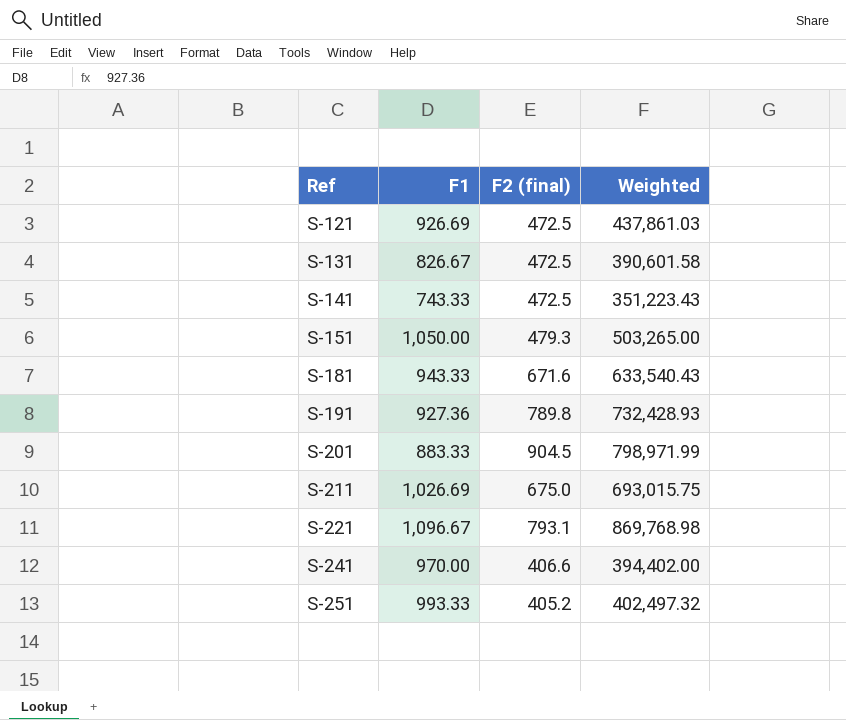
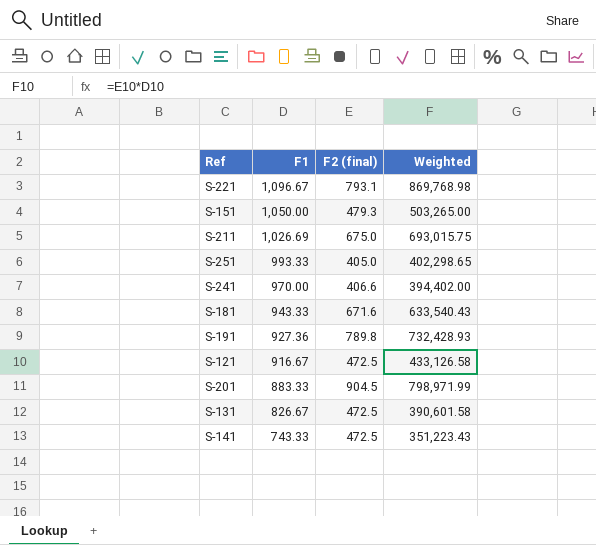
row order: Ref ascending -> F1 descending
S-251 | F2 (final): 405.2 -> 405.0
S-251 | Weighted: 402,497.32 -> 402,298.65
S-121 | F1: 926.69 -> 916.67
S-121 | Weighted: 437,861.03 -> 433,126.58

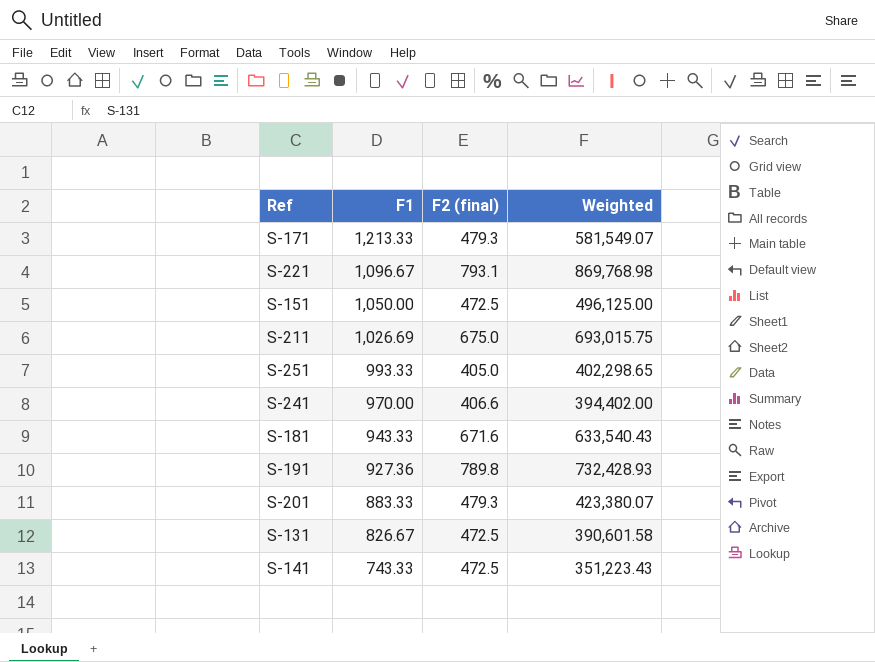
row S-121: 916.67 | 472.5 | 433,126.58 -> none
row S-171: none -> 1,213.33 | 479.3 | 581,549.07
S-151 | F2 (final): 479.3 -> 472.5
S-151 | Weighted: 503,265.00 -> 496,125.00
S-201 | F2 (final): 904.5 -> 479.3
S-201 | Weighted: 798,971.99 -> 423,380.07

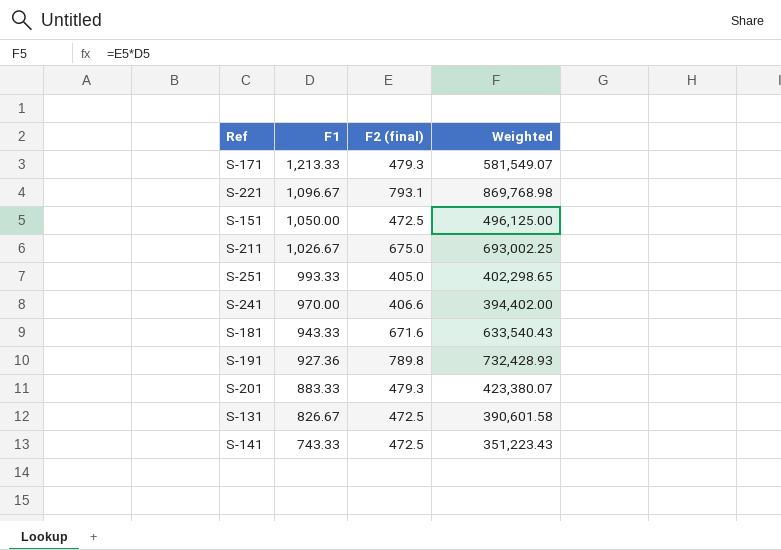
S-211 | F1: 1,026.69 -> 1,026.67
S-211 | Weighted: 693,015.75 -> 693,002.25

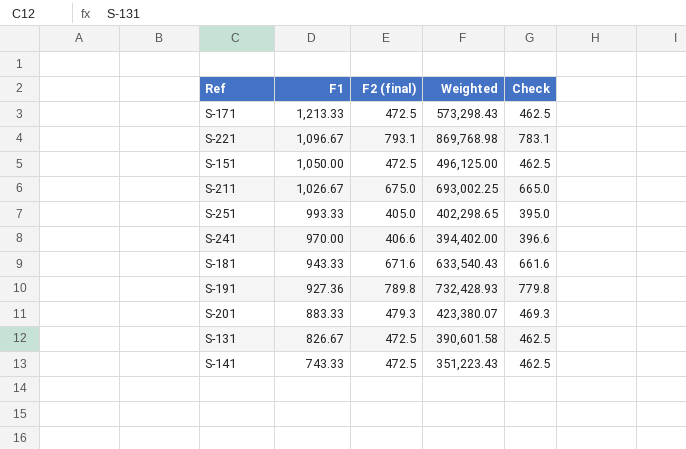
column Check | formula: none -> [F2 (final)] - 10
S-171 | F2 (final): 479.3 -> 472.5
S-171 | Weighted: 581,549.07 -> 573,298.43

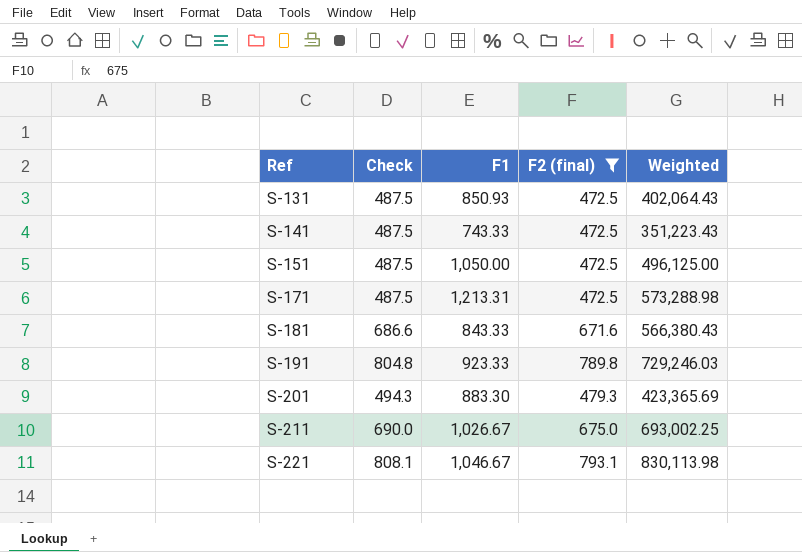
filter: none -> F2 (final) >= 472.5
row order: F1 descending -> Ref ascending
column Check | formula: [F2 (final)] - 10 -> [F2 (final)] + 15
column Check | position: 5 -> 2
S-131 | F1: 826.67 -> 850.93
S-131 | Weighted: 390,601.58 -> 402,064.43
S-171 | F1: 1,213.33 -> 1,213.31
S-171 | Weighted: 573,298.43 -> 573,288.98
S-181 | F1: 943.33 -> 843.33
S-181 | Weighted: 633,540.43 -> 566,380.43
S-191 | F1: 927.36 -> 923.33
S-191 | Weighted: 732,428.93 -> 729,246.03
S-201 | F1: 883.33 -> 883.30
S-201 | Weighted: 423,380.07 -> 423,365.69
S-221 | F1: 1,096.67 -> 1,046.67
S-221 | Weighted: 869,768.98 -> 830,113.98

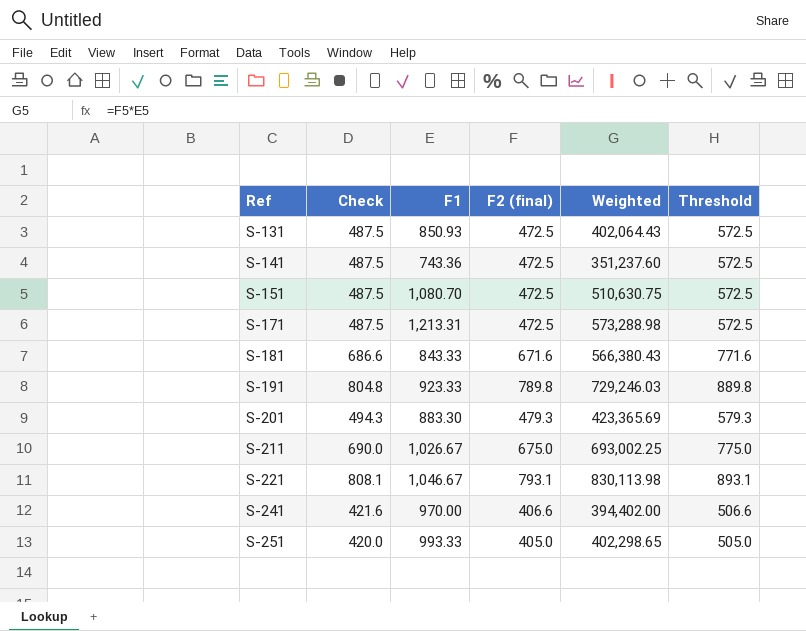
filter: F2 (final) >= 472.5 -> none
column Threshold | formula: none -> [F2 (final)] + 100
S-141 | F1: 743.33 -> 743.36
S-141 | Weighted: 351,223.43 -> 351,237.60
S-151 | F1: 1,050.00 -> 1,080.70
S-151 | Weighted: 496,125.00 -> 510,630.75

